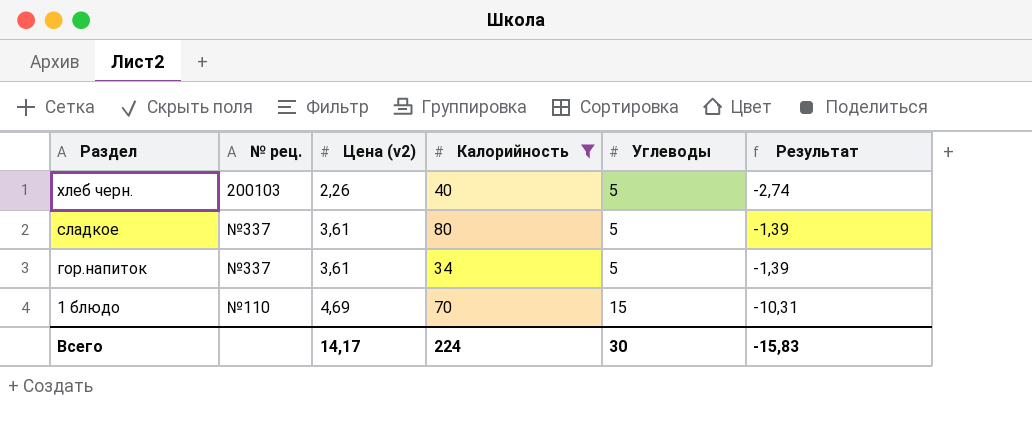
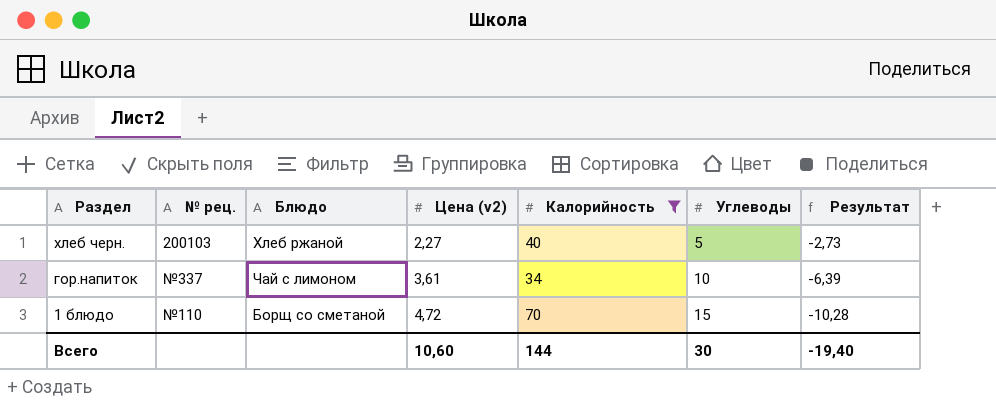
column Блюдо | position: none -> 3
row сладкое: №337 | 3,61 | 80 | 5 | -1,39 -> none
хлеб черн. | Цена (v2): 2,26 -> 2,27
хлеб черн. | Результат: -2,74 -> -2,73
гор.напиток | Углеводы: 5 -> 10
гор.напиток | Результат: -1,39 -> -6,39
1 блюдо | Цена (v2): 4,69 -> 4,72
1 блюдо | Результат: -10,31 -> -10,28
Всего | Цена (v2): 14,17 -> 10,60
Всего | Калорийность: 224 -> 144
Всего | Результат: -15,83 -> -19,40

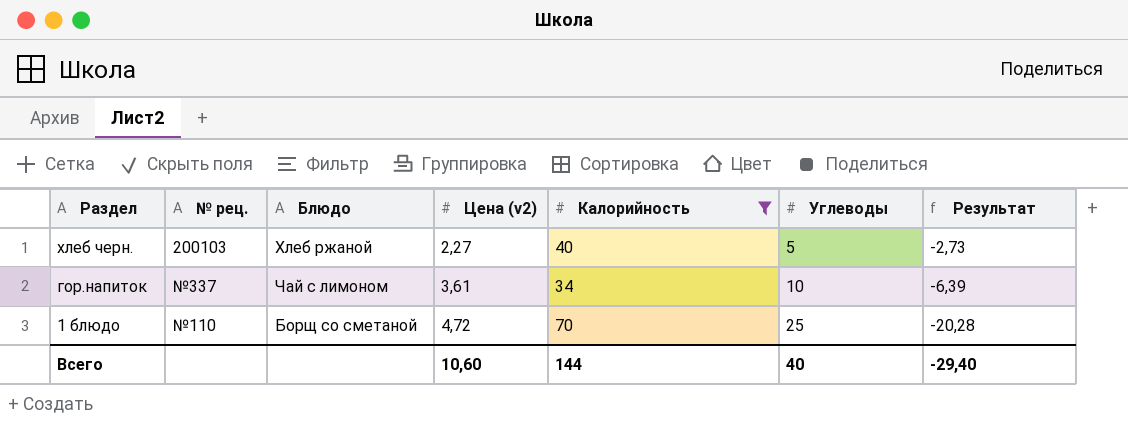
1 блюдо | Углеводы: 15 -> 25
1 блюдо | Результат: -10,28 -> -20,28
Всего | Углеводы: 30 -> 40
Всего | Результат: -19,40 -> -29,40

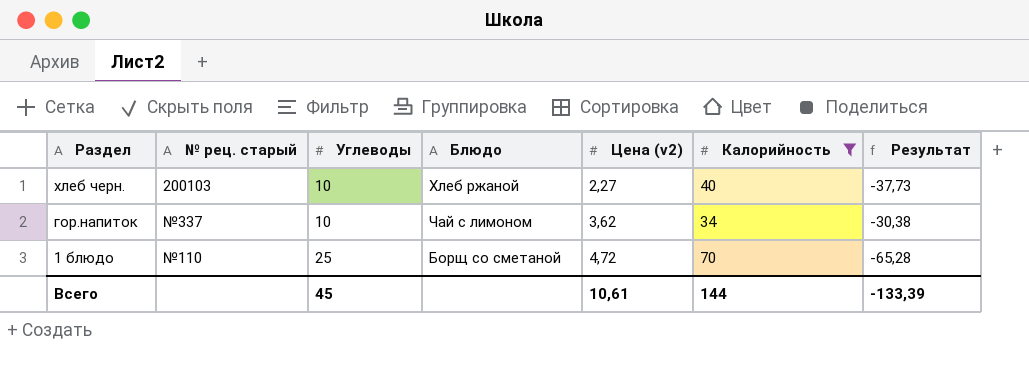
column name: № рец. -> № рец. старый
column Углеводы | position: 6 -> 3
column Результат | formula: [Цена (v2)] - [Углеводы] -> [Цена (v2)] - [Калорийность]
хлеб черн. | Углеводы: 5 -> 10
гор.напиток | Цена (v2): 3,61 -> 3,62
Всего | Углеводы: 40 -> 45
Всего | Цена (v2): 10,60 -> 10,61
Всего | Результат: -29,40 -> -133,39

